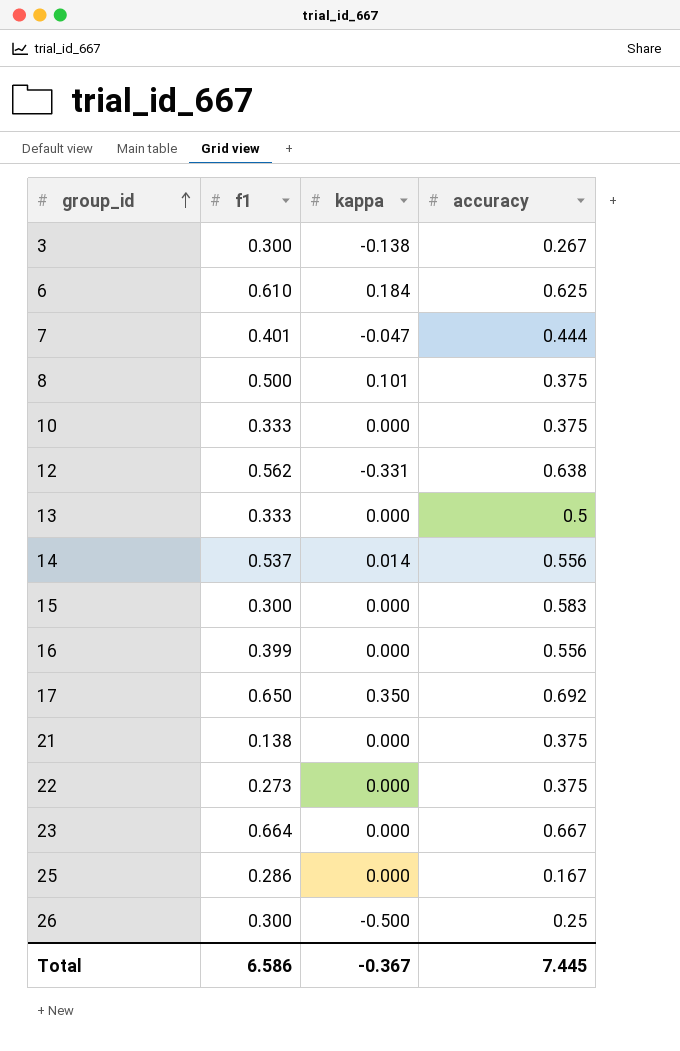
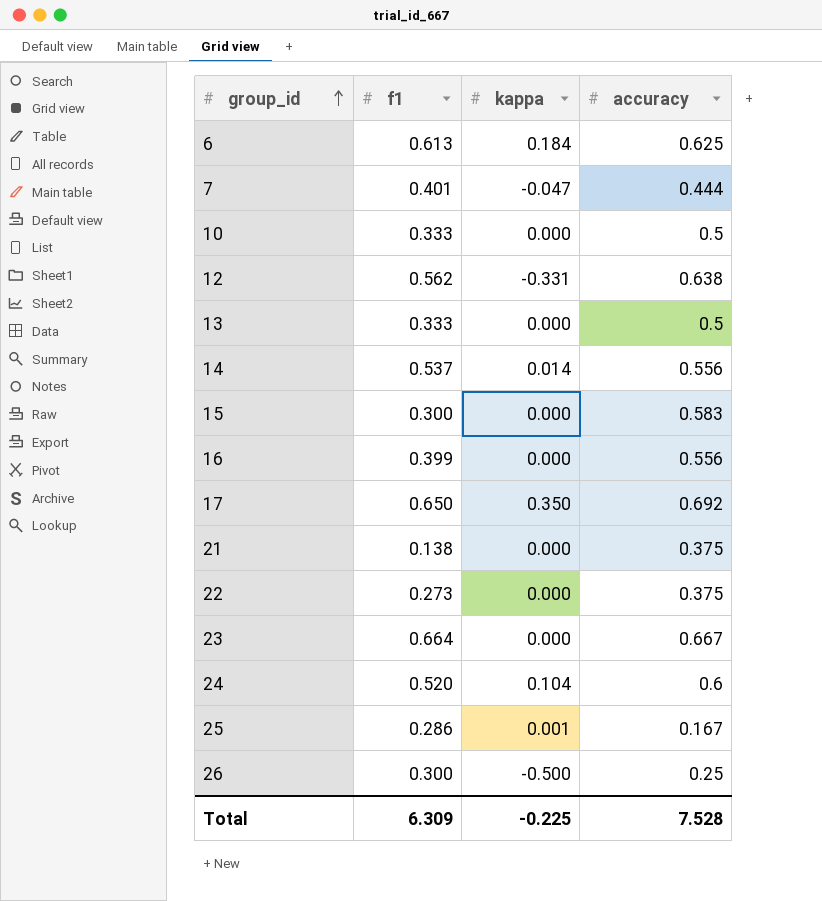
row 3: 0.300 | -0.138 | 0.267 -> none
row 8: 0.500 | 0.101 | 0.375 -> none
6 | f1: 0.610 -> 0.613
10 | accuracy: 0.375 -> 0.5
row 24: none -> 0.520 | 0.104 | 0.6
25 | kappa: 0.000 -> 0.001
Total | f1: 6.586 -> 6.309
Total | kappa: -0.367 -> -0.225
Total | accuracy: 7.445 -> 7.528

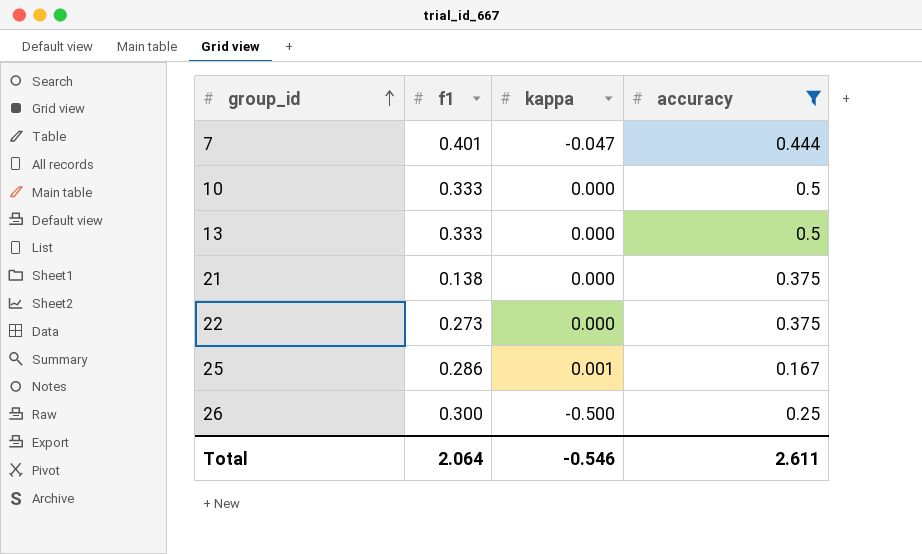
filter: none -> accuracy <= 0.5
Total | f1: 6.309 -> 2.064
Total | kappa: -0.225 -> -0.546
Total | accuracy: 7.528 -> 2.611

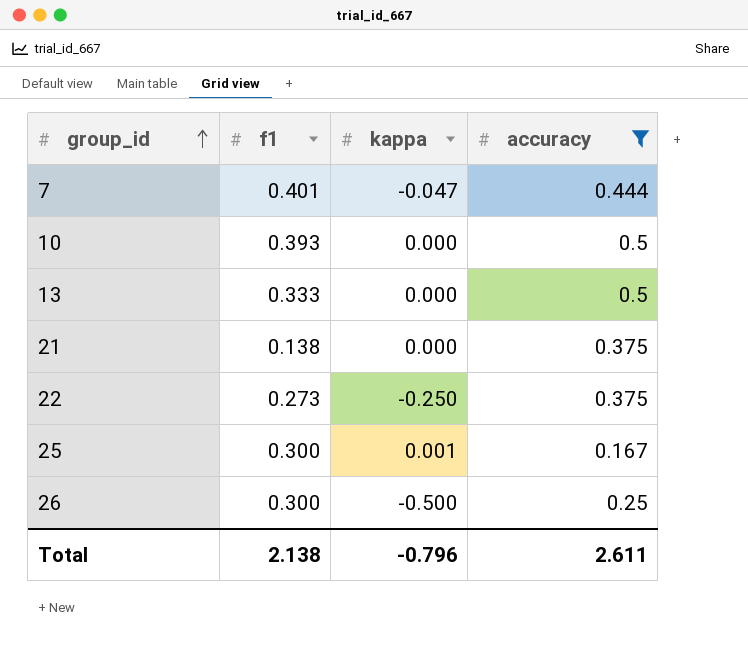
10 | f1: 0.333 -> 0.393
22 | kappa: 0.000 -> -0.250
25 | f1: 0.286 -> 0.300
Total | f1: 2.064 -> 2.138
Total | kappa: -0.546 -> -0.796

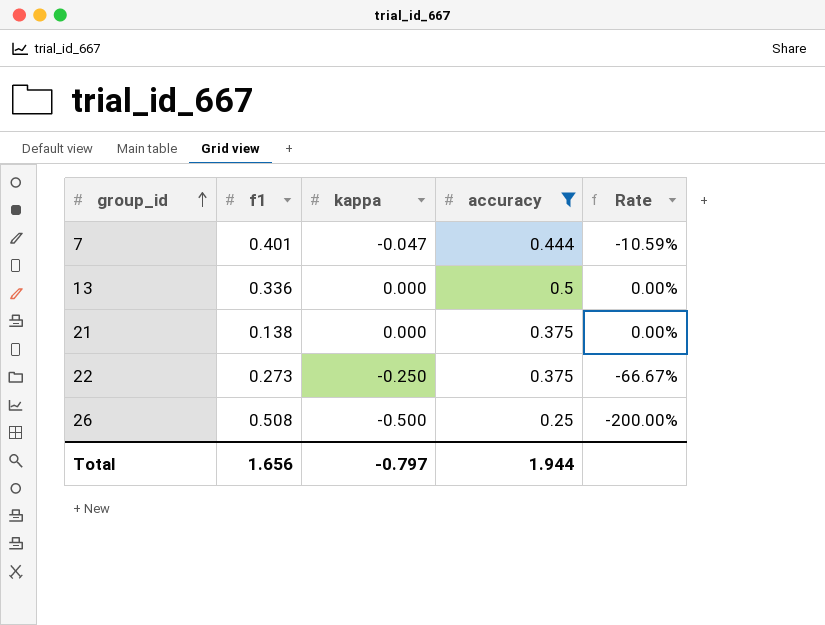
column Rate | formula: none -> [kappa] / [accuracy]
row 10: 0.393 | 0.000 | 0.5 -> none
row 25: 0.300 | 0.001 | 0.167 -> none
13 | f1: 0.333 -> 0.336
26 | f1: 0.300 -> 0.508
Total | f1: 2.138 -> 1.656
Total | kappa: -0.796 -> -0.797
Total | accuracy: 2.611 -> 1.944

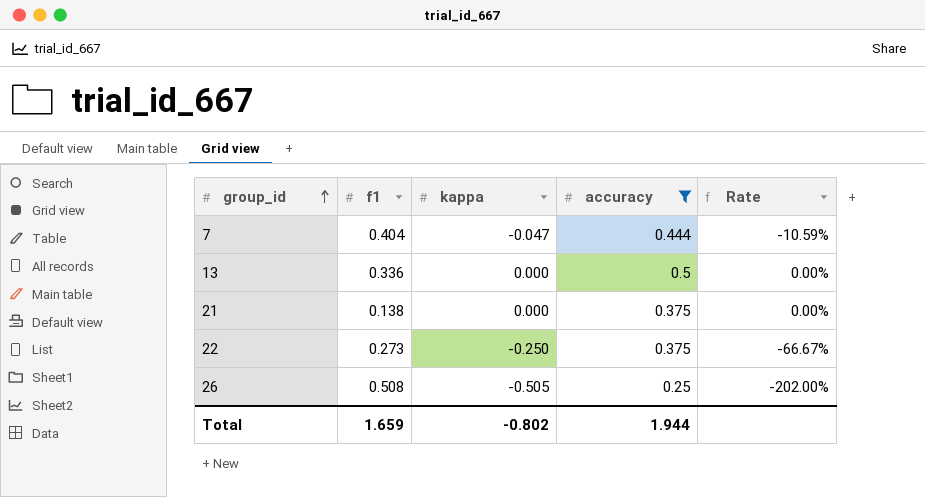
7 | f1: 0.401 -> 0.404
26 | kappa: -0.500 -> -0.505
26 | Rate: -200.00% -> -202.00%
Total | f1: 1.656 -> 1.659
Total | kappa: -0.797 -> -0.802

